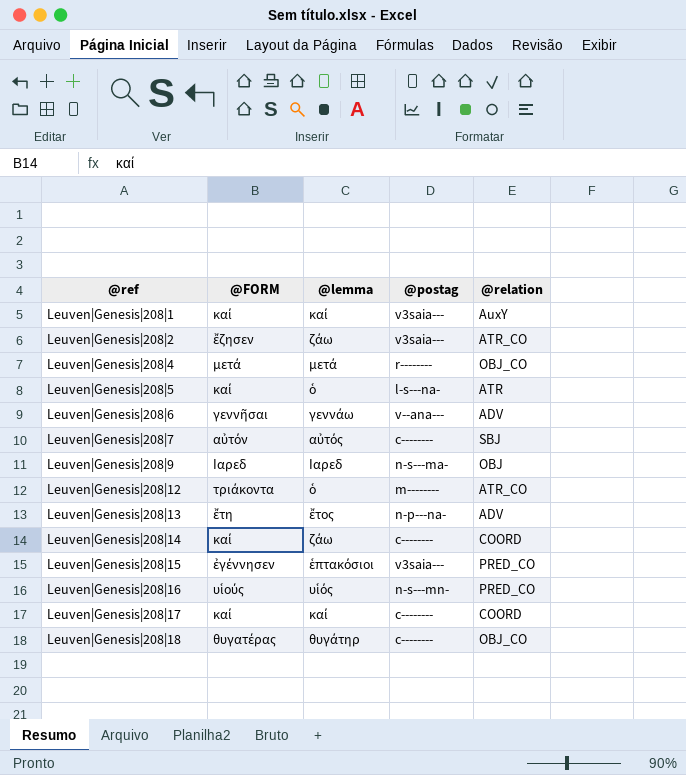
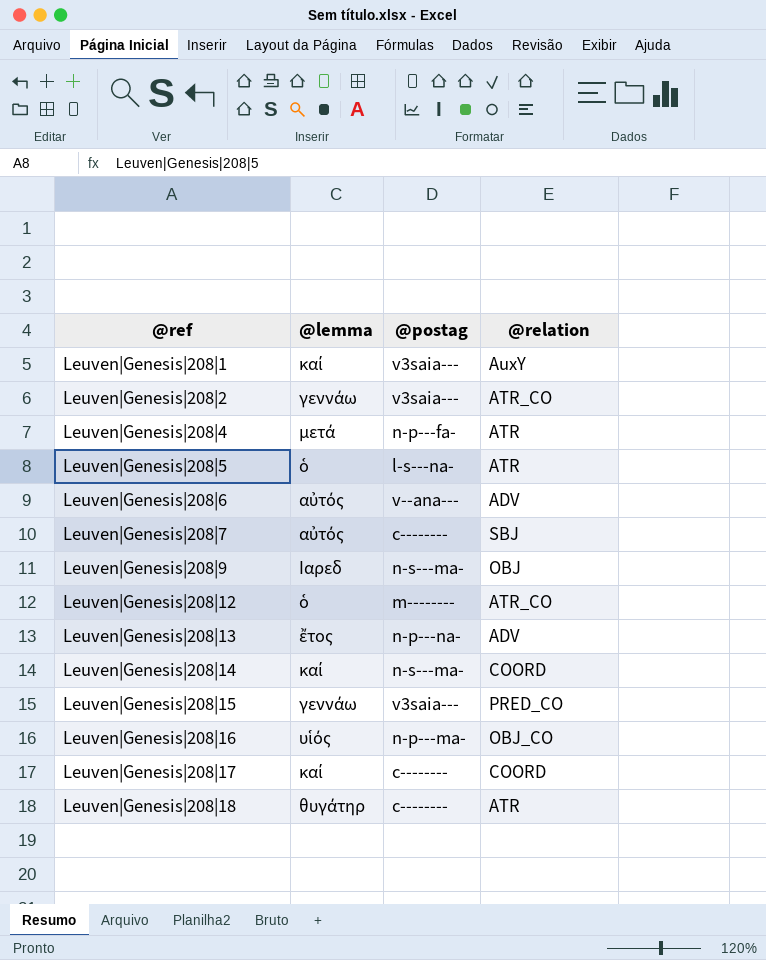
column @FORM | position: 2 -> none
Leuven|Genesis|208|2 | @lemma: ζάω -> γεννάω
Leuven|Genesis|208|4 | @postag: r-------- -> n-p---fa-
Leuven|Genesis|208|4 | @relation: OBJ_CO -> ATR
Leuven|Genesis|208|6 | @lemma: γεννάω -> αὐτός
Leuven|Genesis|208|14 | @lemma: ζάω -> καί
Leuven|Genesis|208|14 | @postag: c-------- -> n-s---ma-
Leuven|Genesis|208|15 | @lemma: ἑπτακόσιοι -> γεννάω
Leuven|Genesis|208|16 | @postag: n-s---mn- -> n-p---ma-
Leuven|Genesis|208|16 | @relation: PRED_CO -> OBJ_CO
Leuven|Genesis|208|18 | @relation: OBJ_CO -> ATR

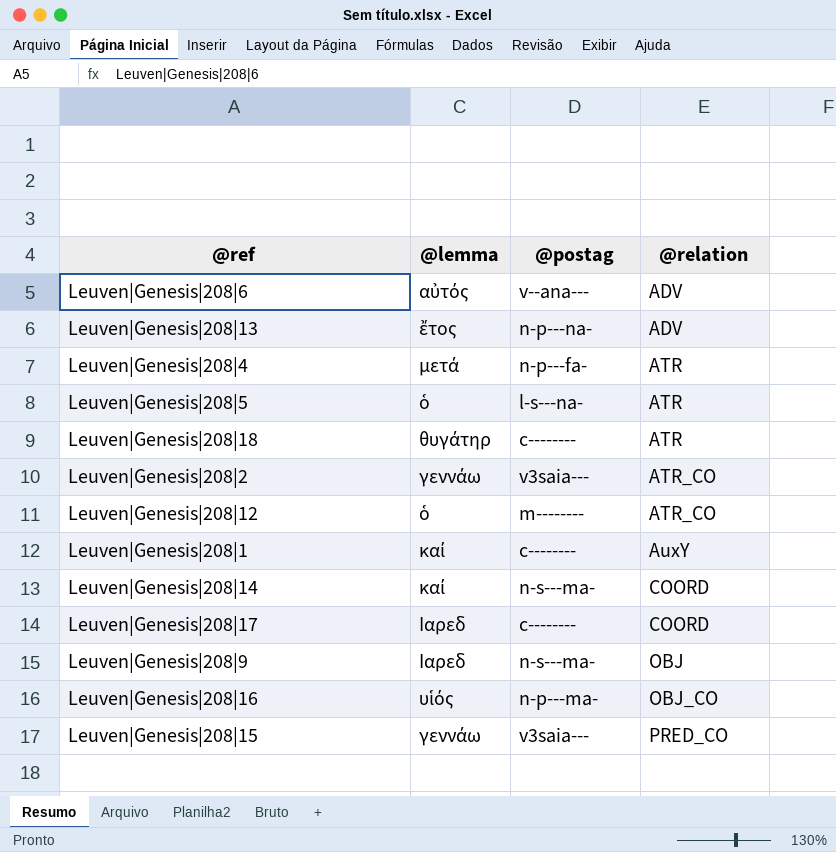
row order: @ref ascending -> @relation ascending
row Leuven|Genesis|208|7: αὐτός | c-------- | SBJ -> none
Leuven|Genesis|208|1 | @postag: v3saia--- -> c--------
Leuven|Genesis|208|17 | @lemma: καί -> Ιαρεδ

